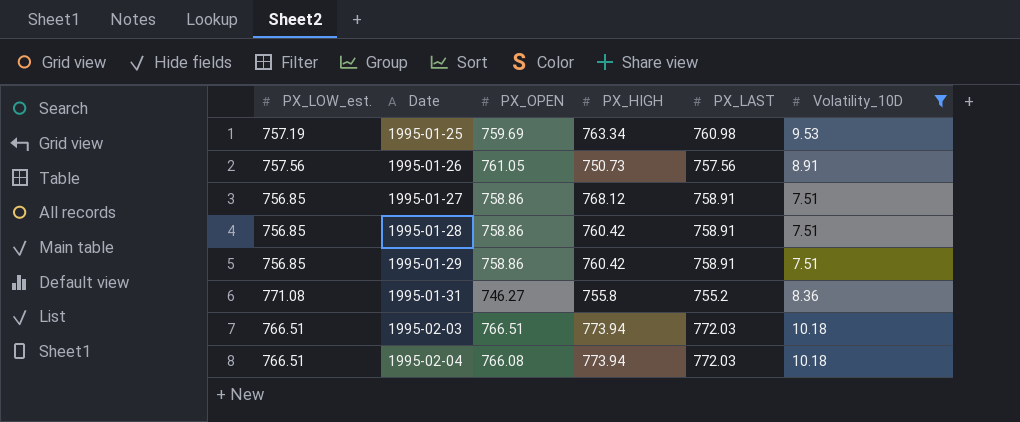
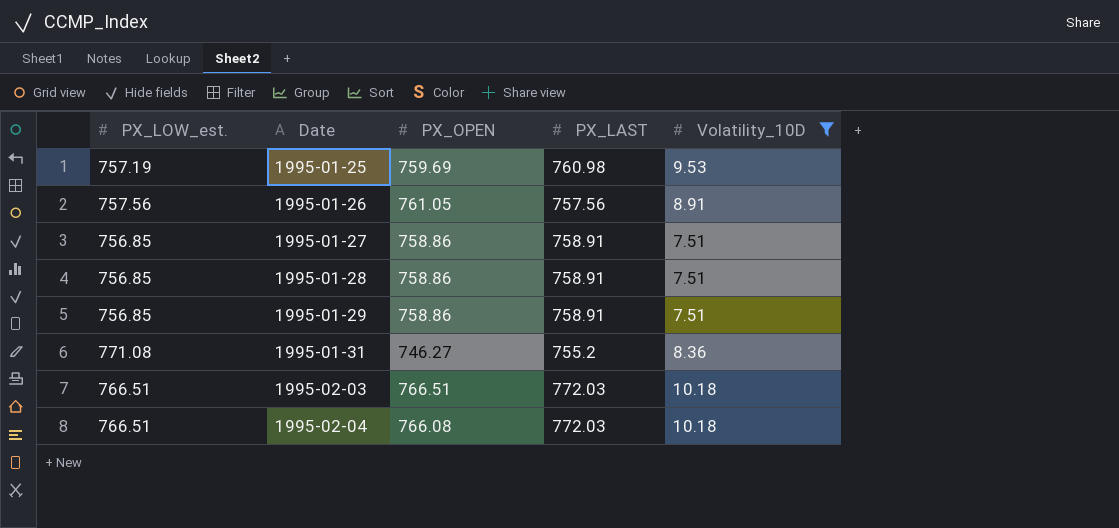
column PX_HIGH | position: 4 -> none

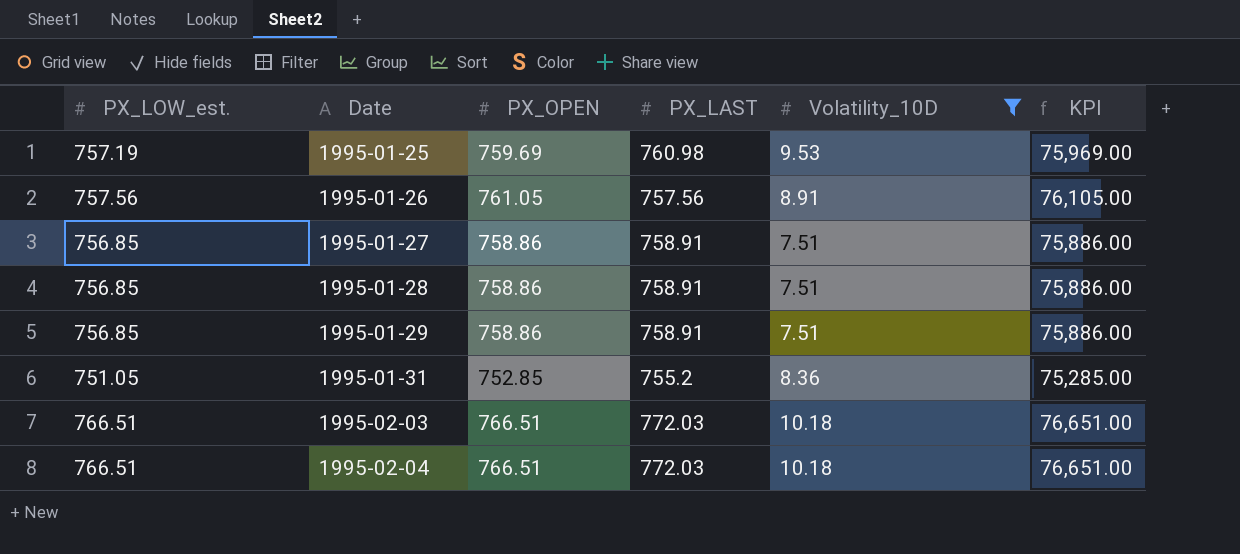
column KPI | formula: none -> [PX_OPEN] * 100
1995-01-31 | PX_LOW_est.: 771.08 -> 751.05
1995-01-31 | PX_OPEN: 746.27 -> 752.85
1995-02-04 | PX_OPEN: 766.08 -> 766.51

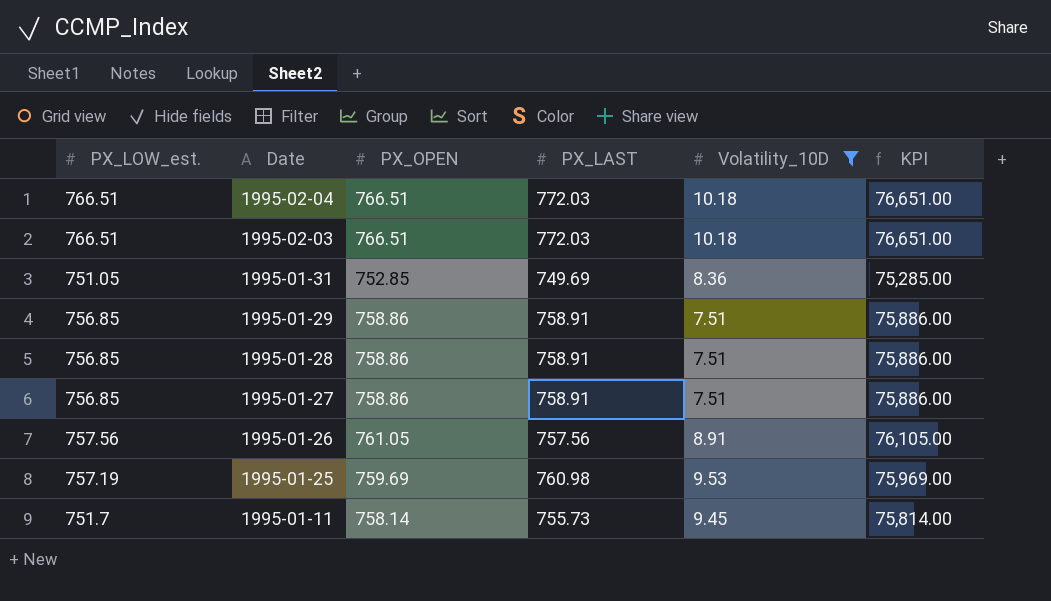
row order: Date ascending -> Date descending
1995-01-31 | PX_LAST: 755.2 -> 749.69
row 1995-01-11: none -> 751.7 | 758.14 | 755.73 | 9.45 | 75,814.00

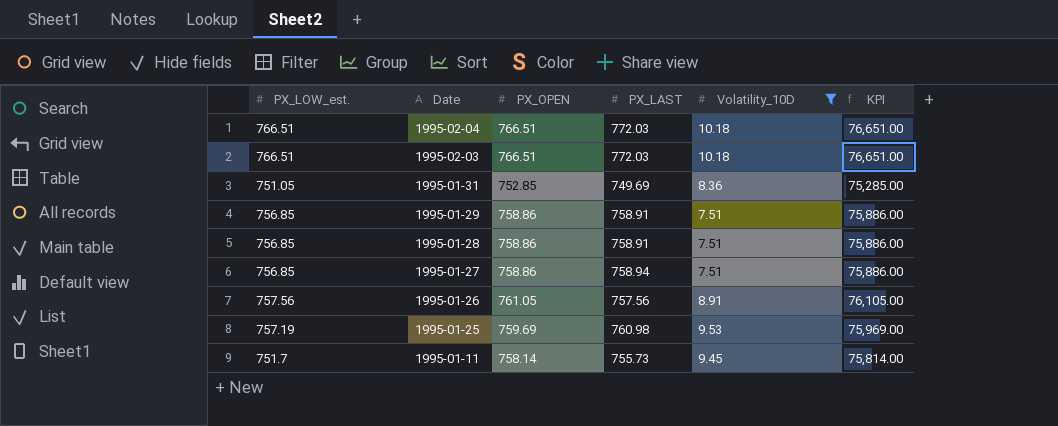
1995-01-27 | PX_LAST: 758.91 -> 758.94

